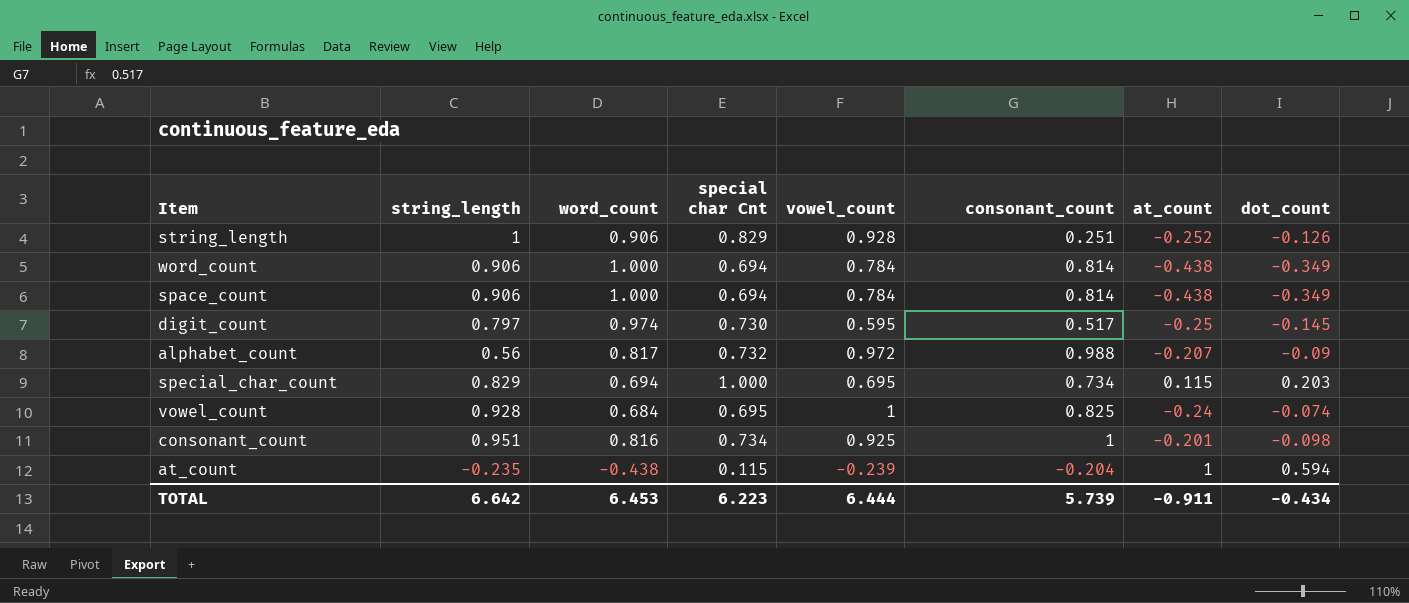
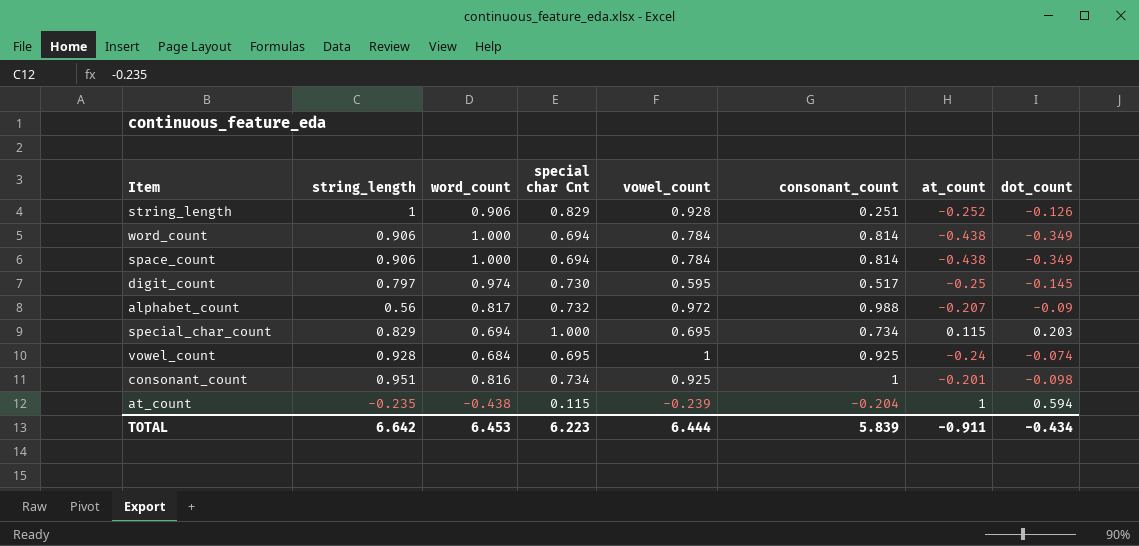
vowel_count | consonant_count: 0.825 -> 0.925
TOTAL | consonant_count: 5.739 -> 5.839

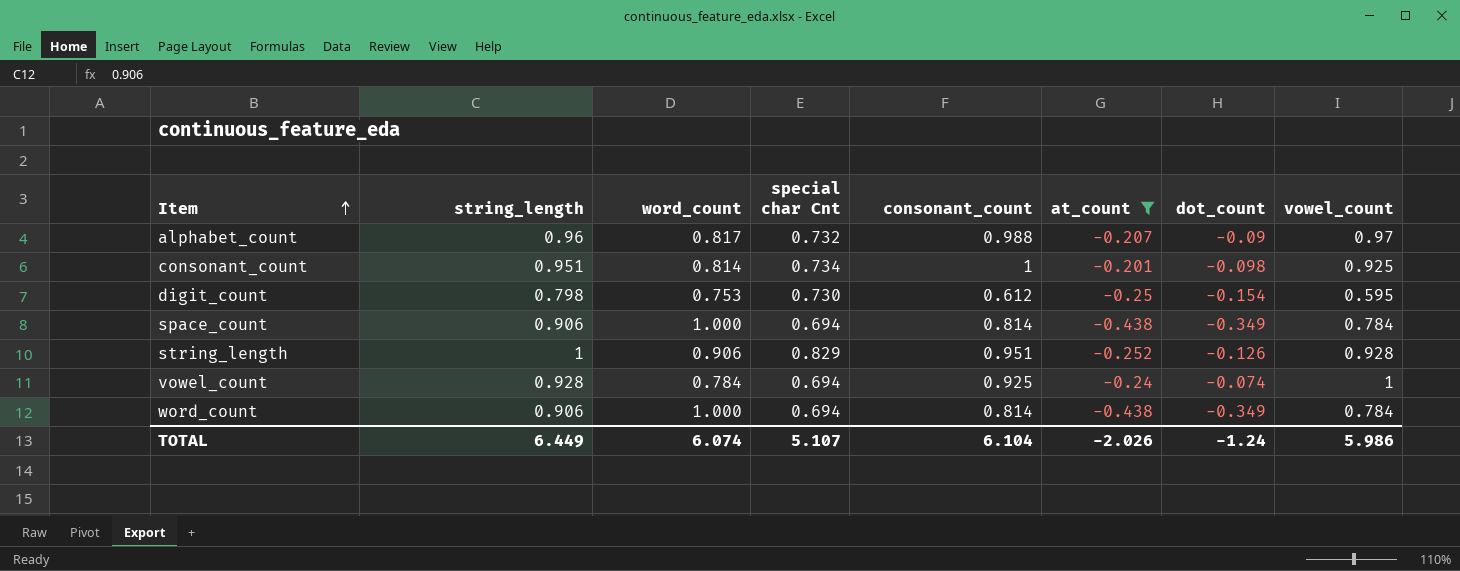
filter: none -> at_count <= -0.201
row order: none -> Item ascending
column vowel_count | position: 5 -> 8
alphabet_count | string_length: 0.56 -> 0.96
alphabet_count | vowel_count: 0.972 -> 0.97
consonant_count | word_count: 0.816 -> 0.814
digit_count | string_length: 0.797 -> 0.798
digit_count | word_count: 0.974 -> 0.753
digit_count | consonant_count: 0.517 -> 0.612
digit_count | dot_count: -0.145 -> -0.154
string_length | consonant_count: 0.251 -> 0.951
vowel_count | word_count: 0.684 -> 0.784
vowel_count | special char Cnt: 0.695 -> 0.694
TOTAL | string_length: 6.642 -> 6.449
TOTAL | word_count: 6.453 -> 6.074
TOTAL | special char Cnt: 6.223 -> 5.107
TOTAL | consonant_count: 5.839 -> 6.104
TOTAL | at_count: -0.911 -> -2.026
TOTAL | dot_count: -0.434 -> -1.24
TOTAL | vowel_count: 6.444 -> 5.986

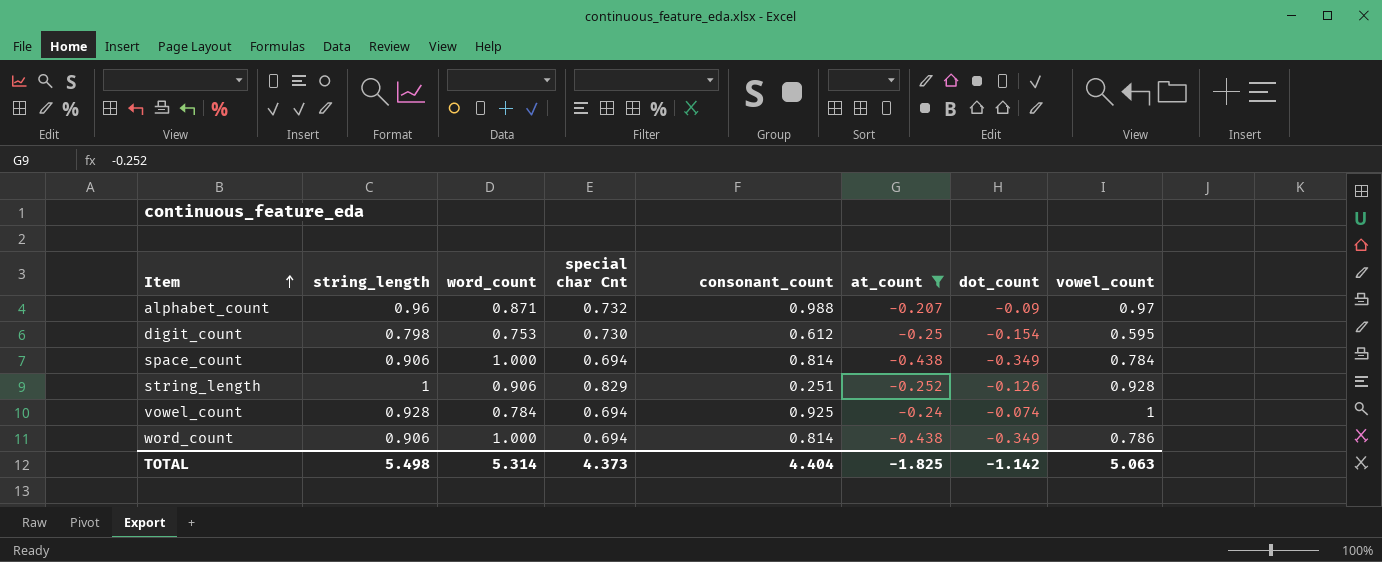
row consonant_count: 0.951 | 0.814 | 0.734 | 1 | -0.201 | -0.098 | 0.925 -> none
alphabet_count | word_count: 0.817 -> 0.871
string_length | consonant_count: 0.951 -> 0.251
word_count | vowel_count: 0.784 -> 0.786
TOTAL | string_length: 6.449 -> 5.498
TOTAL | word_count: 6.074 -> 5.314
TOTAL | special char Cnt: 5.107 -> 4.373
TOTAL | consonant_count: 6.104 -> 4.404
TOTAL | at_count: -2.026 -> -1.825
TOTAL | dot_count: -1.24 -> -1.142
TOTAL | vowel_count: 5.986 -> 5.063

